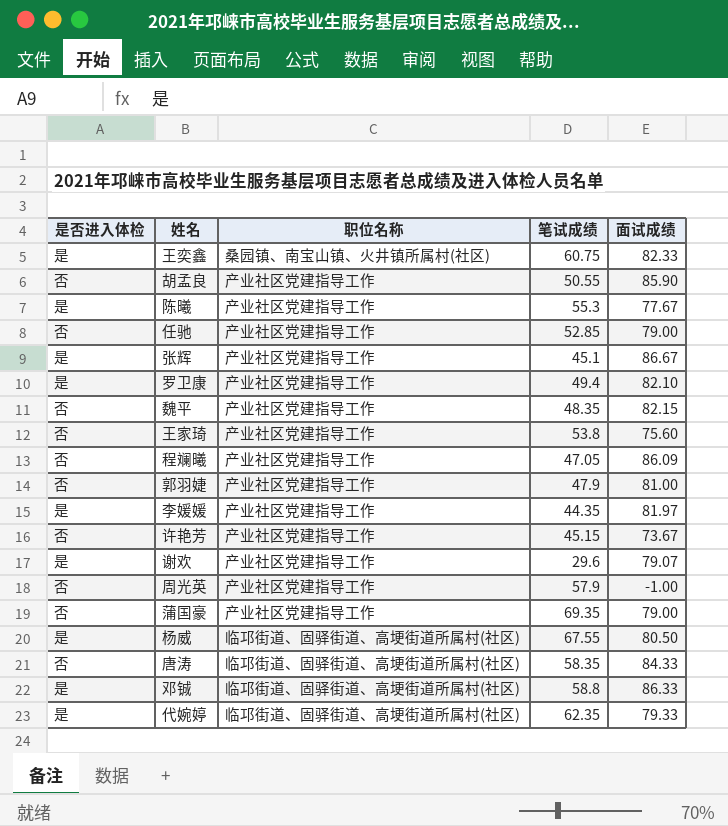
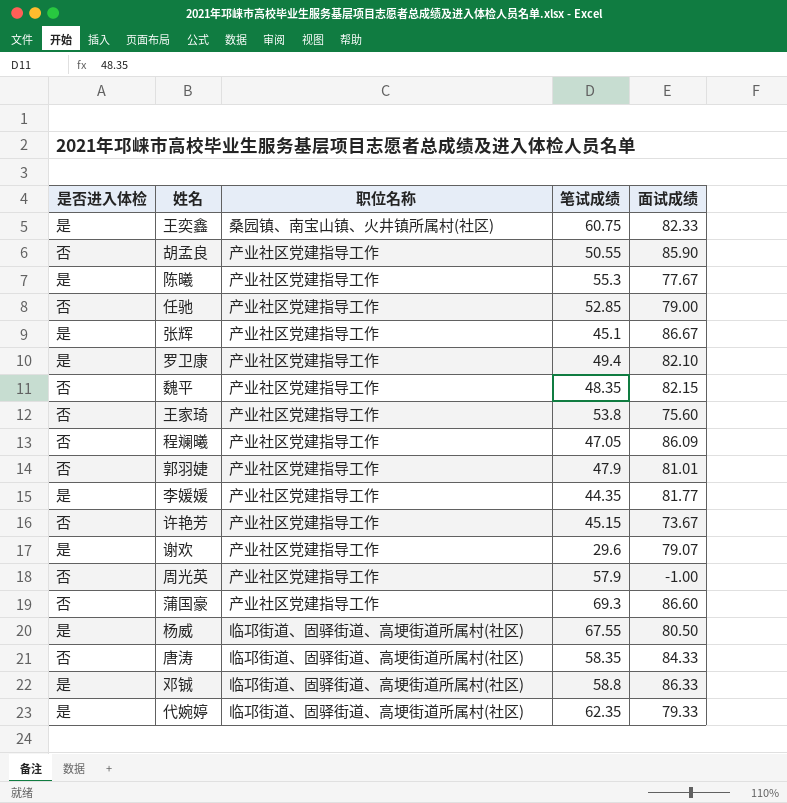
郭羽婕 | 面试成绩: 81.00 -> 81.01
李媛媛 | 面试成绩: 81.97 -> 81.77
蒲国豪 | 笔试成绩: 69.35 -> 69.3
蒲国豪 | 面试成绩: 79.00 -> 86.60

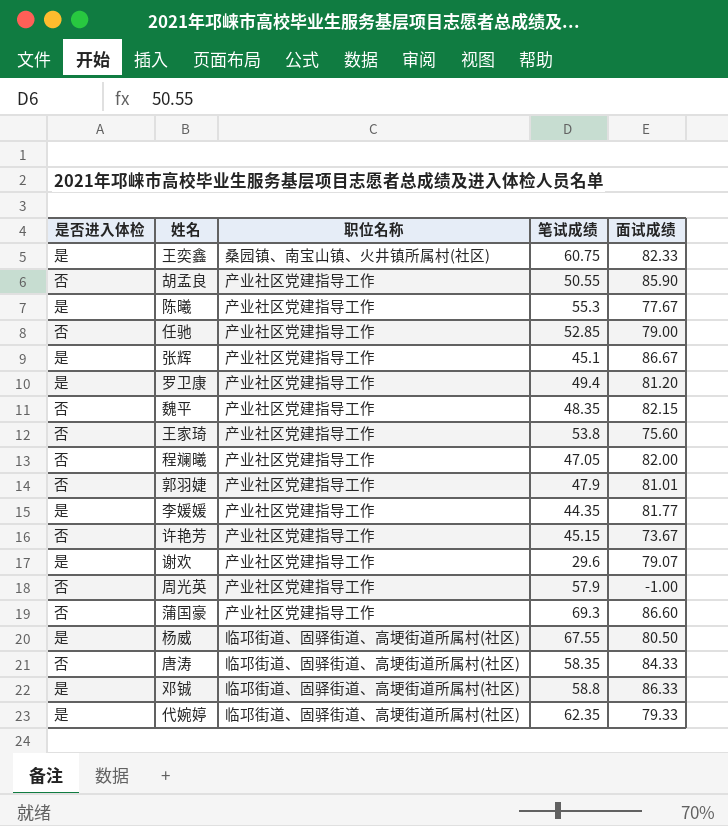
罗卫康 | 面试成绩: 82.10 -> 81.20
程斓曦 | 面试成绩: 86.09 -> 82.00

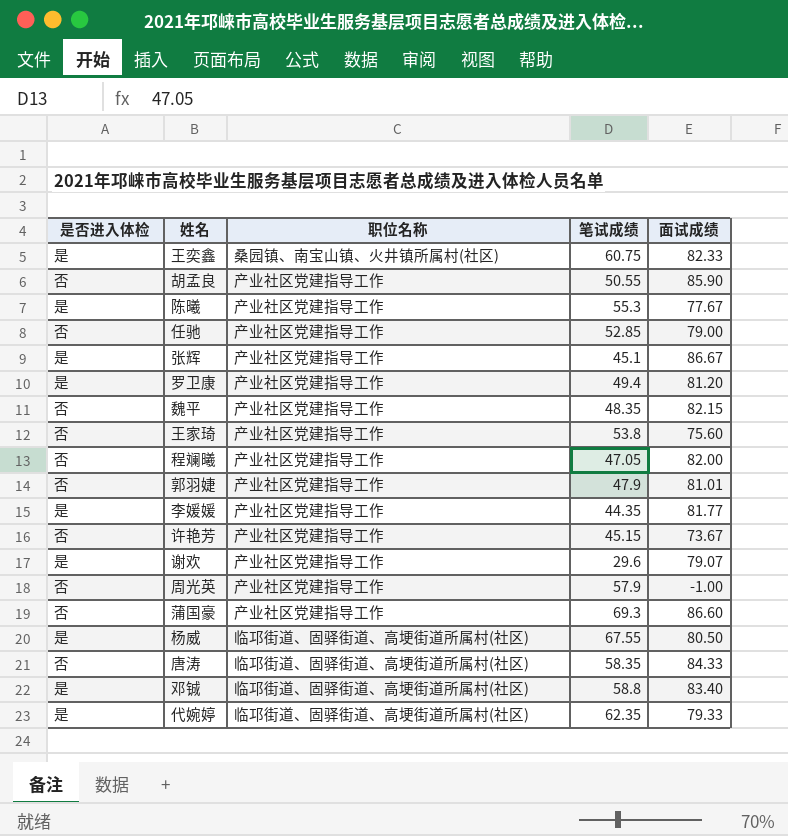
邓铖 | 面试成绩: 86.33 -> 83.40

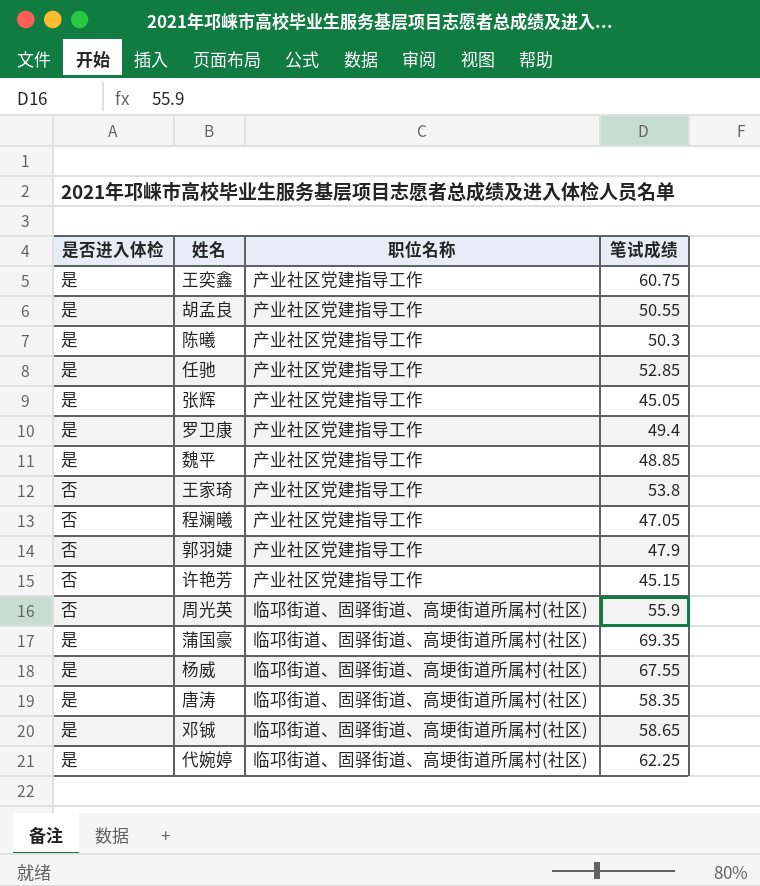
column 面试成绩 | position: 5 -> none
row 李媛媛: 是 | 产业社区党建指导工作 | 44.35 | 81.77 -> none
row 谢欢: 是 | 产业社区党建指导工作 | 29.6 | 79.07 -> none
王奕鑫 | 职位名称: 桑园镇、南宝山镇、火井镇所属村(社区) -> 产业社区党建指导工作
胡孟良 | 是否进入体检: 否 -> 是
陈曦 | 笔试成绩: 55.3 -> 50.3
任驰 | 是否进入体检: 否 -> 是
张辉 | 笔试成绩: 45.1 -> 45.05
魏平 | 是否进入体检: 否 -> 是
魏平 | 笔试成绩: 48.35 -> 48.85
周光英 | 职位名称: 产业社区党建指导工作 -> 临邛街道、固驿街道、高埂街道所属村(社区)
周光英 | 笔试成绩: 57.9 -> 55.9
蒲国豪 | 是否进入体检: 否 -> 是
蒲国豪 | 职位名称: 产业社区党建指导工作 -> 临邛街道、固驿街道、高埂街道所属村(社区)
蒲国豪 | 笔试成绩: 69.3 -> 69.35
唐涛 | 是否进入体检: 否 -> 是
邓铖 | 笔试成绩: 58.8 -> 58.65
代婉婷 | 笔试成绩: 62.35 -> 62.25

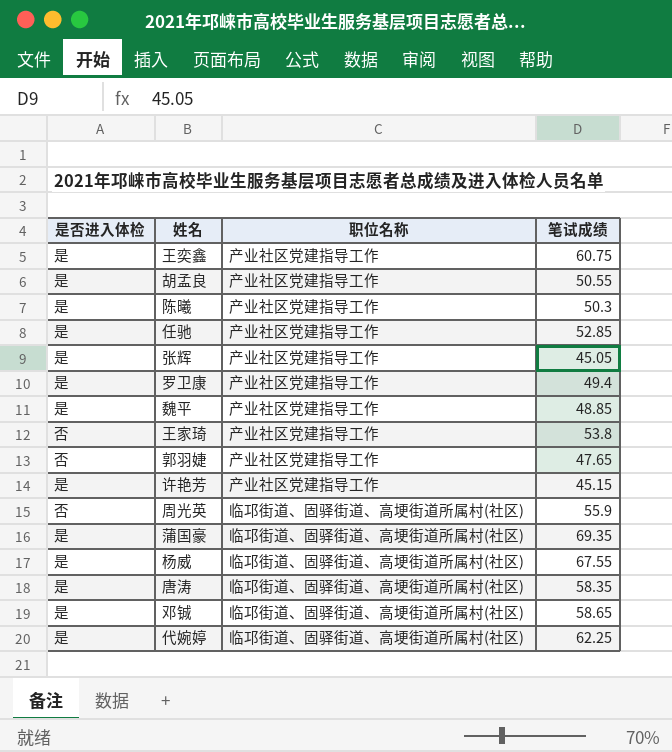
row 程斓曦: 否 | 产业社区党建指导工作 | 47.05 -> none
郭羽婕 | 笔试成绩: 47.9 -> 47.65
许艳芳 | 是否进入体检: 否 -> 是

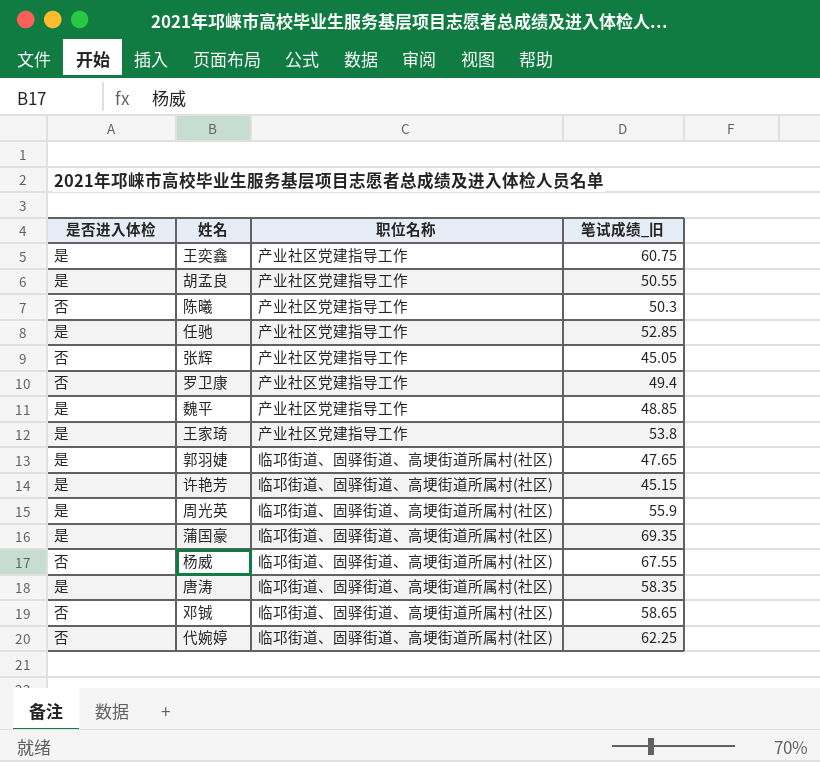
column name: 笔试成绩 -> 笔试成绩_旧
陈曦 | 是否进入体检: 是 -> 否
张辉 | 是否进入体检: 是 -> 否
罗卫康 | 是否进入体检: 是 -> 否
王家琦 | 是否进入体检: 否 -> 是
郭羽婕 | 是否进入体检: 否 -> 是
郭羽婕 | 职位名称: 产业社区党建指导工作 -> 临邛街道、固驿街道、高埂街道所属村(社区)
许艳芳 | 职位名称: 产业社区党建指导工作 -> 临邛街道、固驿街道、高埂街道所属村(社区)
周光英 | 是否进入体检: 否 -> 是
杨威 | 是否进入体检: 是 -> 否
邓铖 | 是否进入体检: 是 -> 否
代婉婷 | 是否进入体检: 是 -> 否

